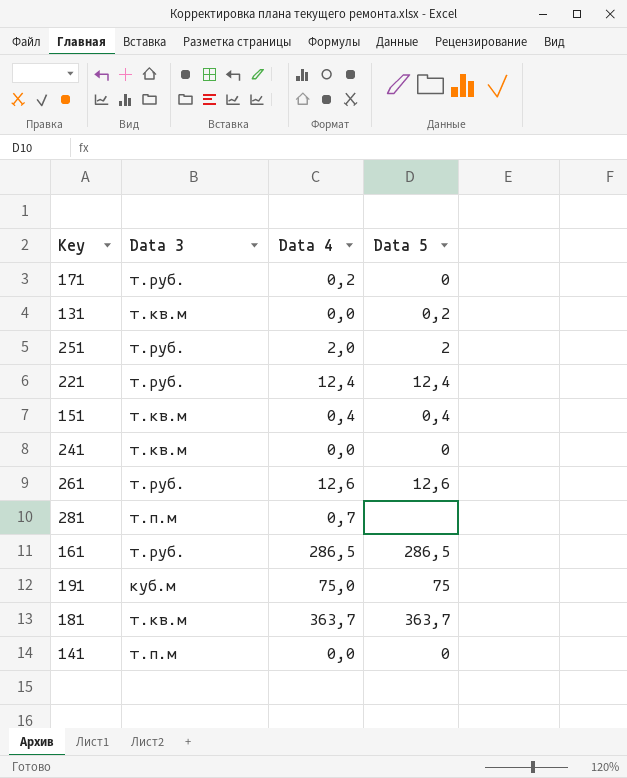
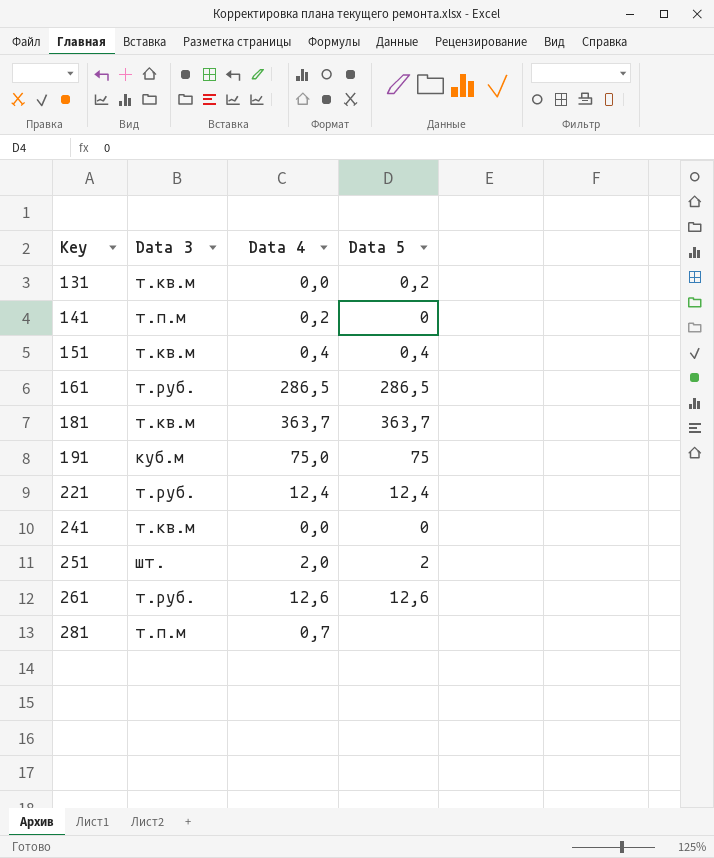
row order: none -> Key ascending
row 171: т.руб. | 0,2 | 0 -> none
141 | Data 4: 0,0 -> 0,2
251 | Data 3: т.руб. -> шт.

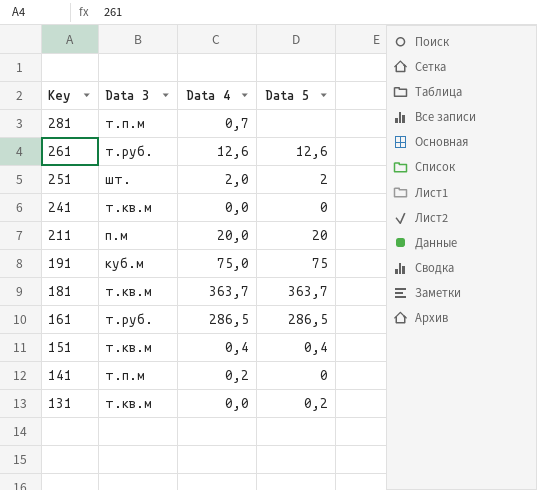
row order: Key ascending -> Key descending
row 221: т.руб. | 12,4 | 12,4 -> none
row 211: none -> п.м | 20,0 | 20

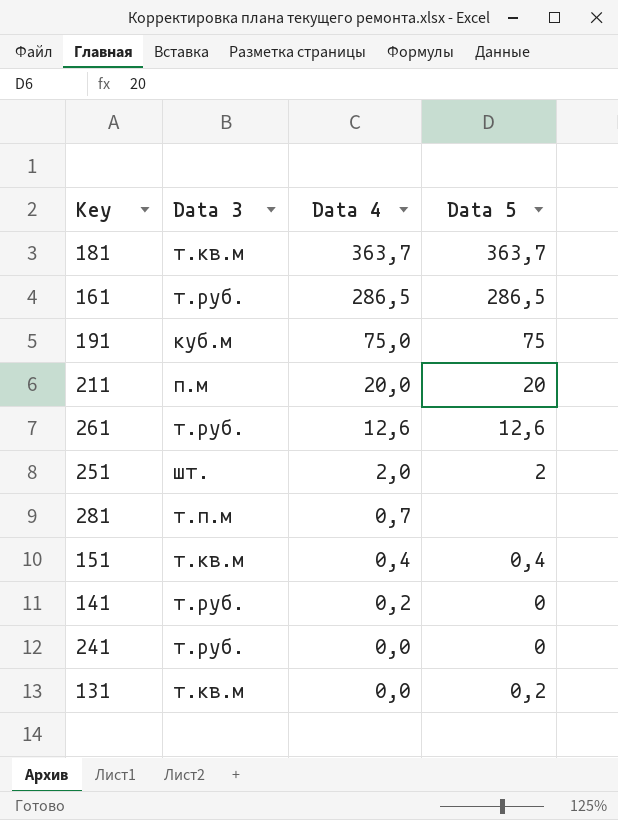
row order: Key descending -> Data 4 descending
141 | Data 3: т.п.м -> т.руб.
241 | Data 3: т.кв.м -> т.руб.

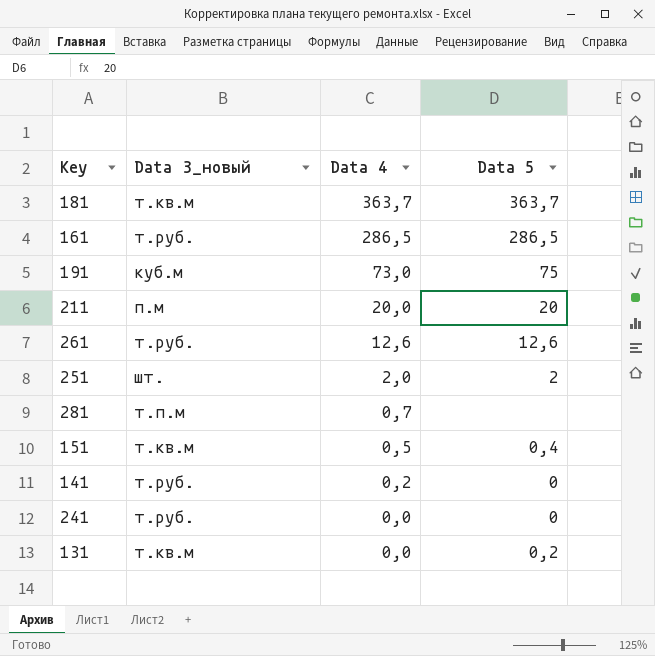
column name: Data 3 -> Data 3_новый
191 | Data 4: 75,0 -> 73,0
151 | Data 4: 0,4 -> 0,5

